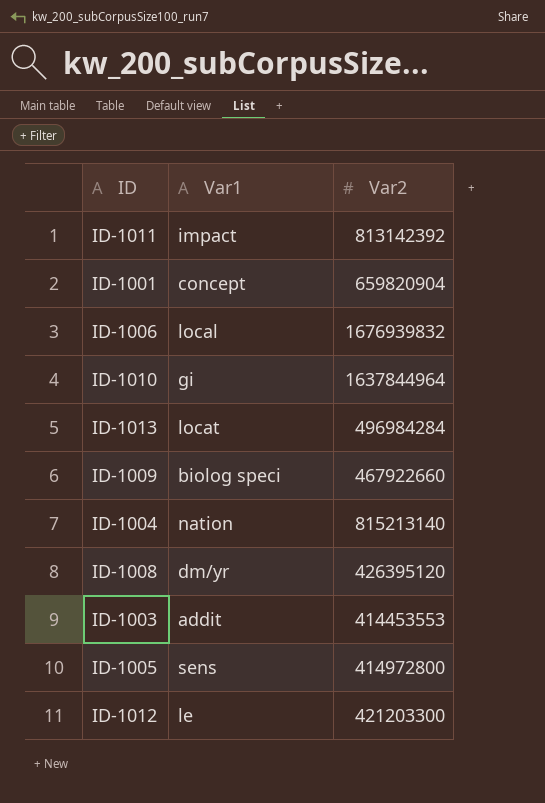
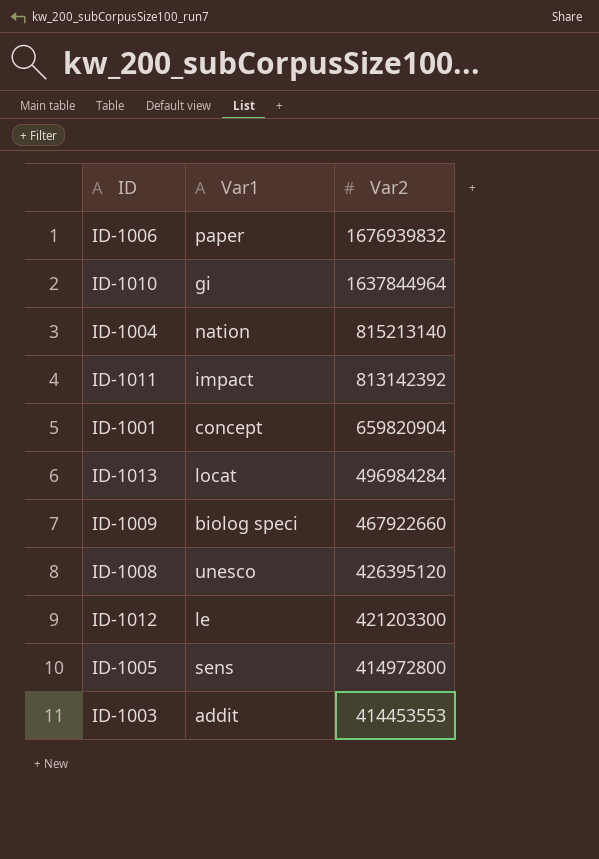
row order: none -> Var2 descending
ID-1006 | Var1: local -> paper
ID-1008 | Var1: dm/yr -> unesco

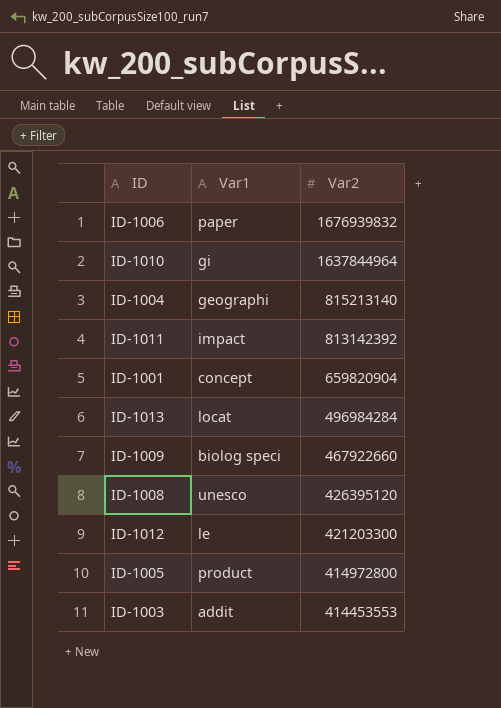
ID-1004 | Var1: nation -> geographi
ID-1005 | Var1: sens -> product

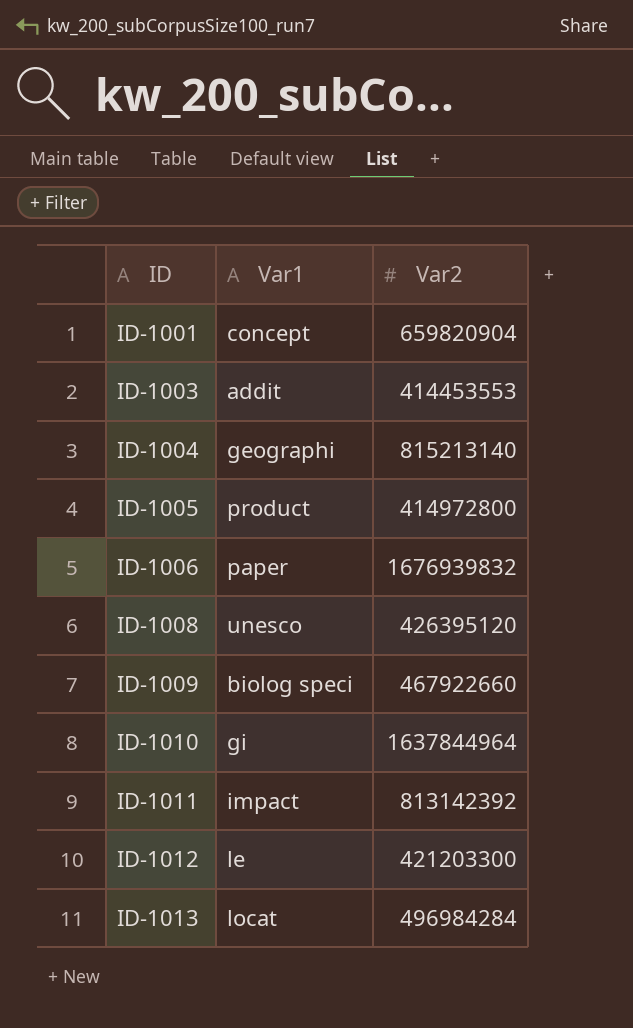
row order: Var2 descending -> ID ascending

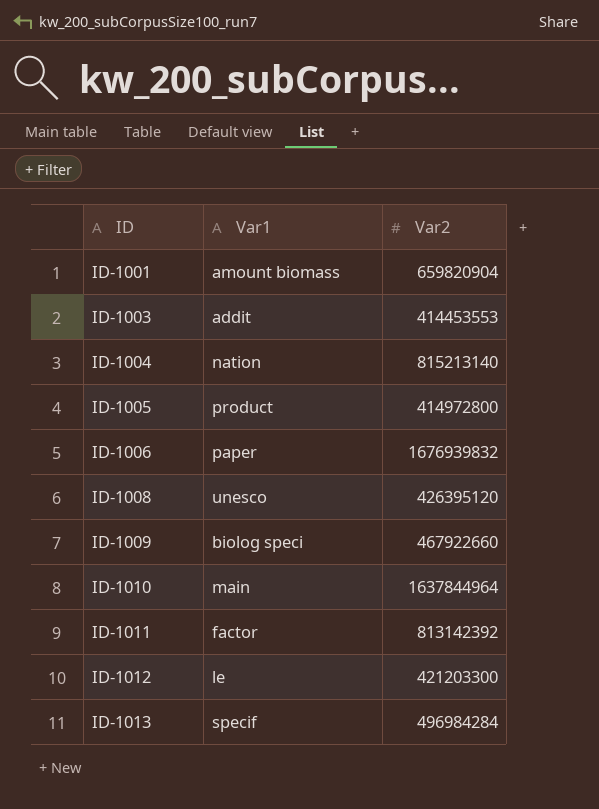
ID-1001 | Var1: concept -> amount biomass
ID-1004 | Var1: geographi -> nation
ID-1010 | Var1: gi -> main
ID-1011 | Var1: impact -> factor
ID-1013 | Var1: locat -> specif

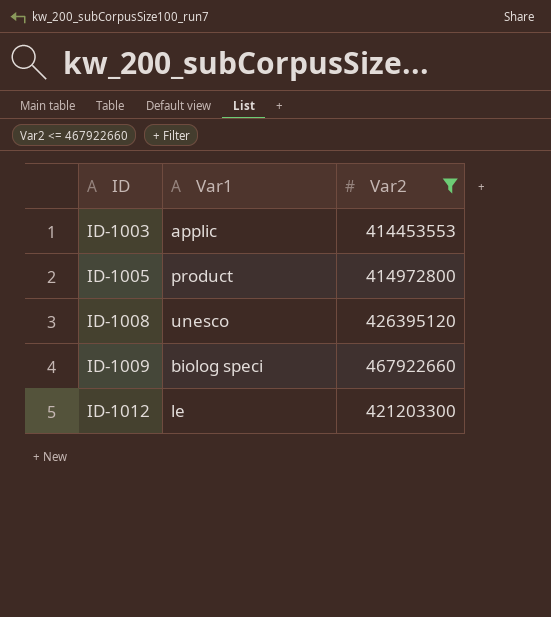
filter: none -> Var2 <= 467922660
ID-1003 | Var1: addit -> applic

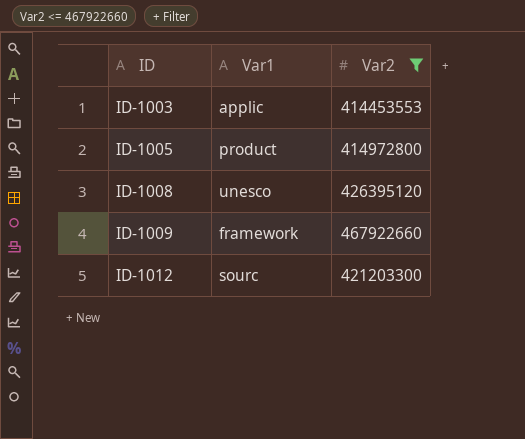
ID-1009 | Var1: biolog speci -> framework
ID-1012 | Var1: le -> sourc

